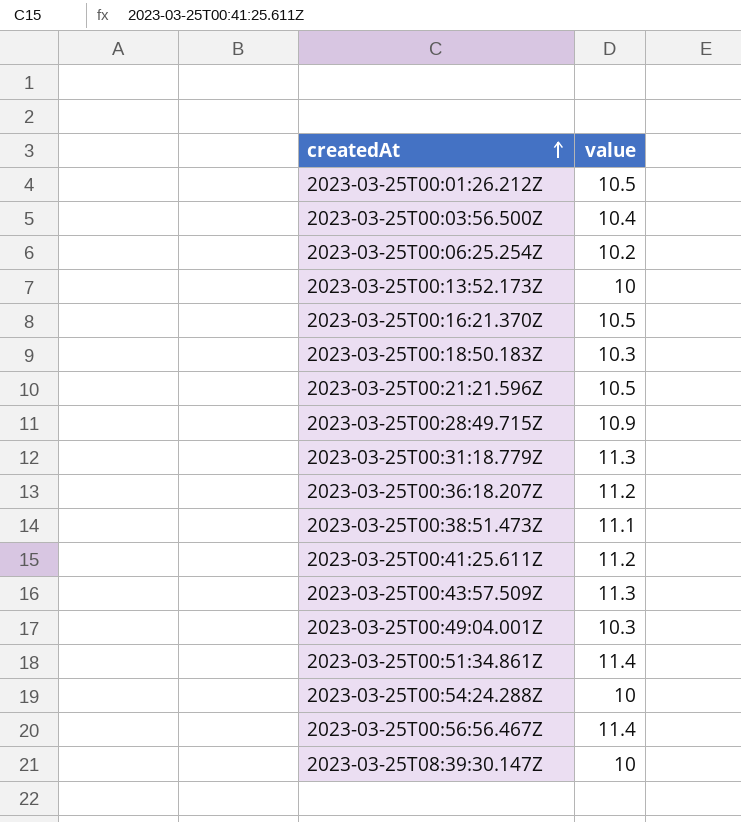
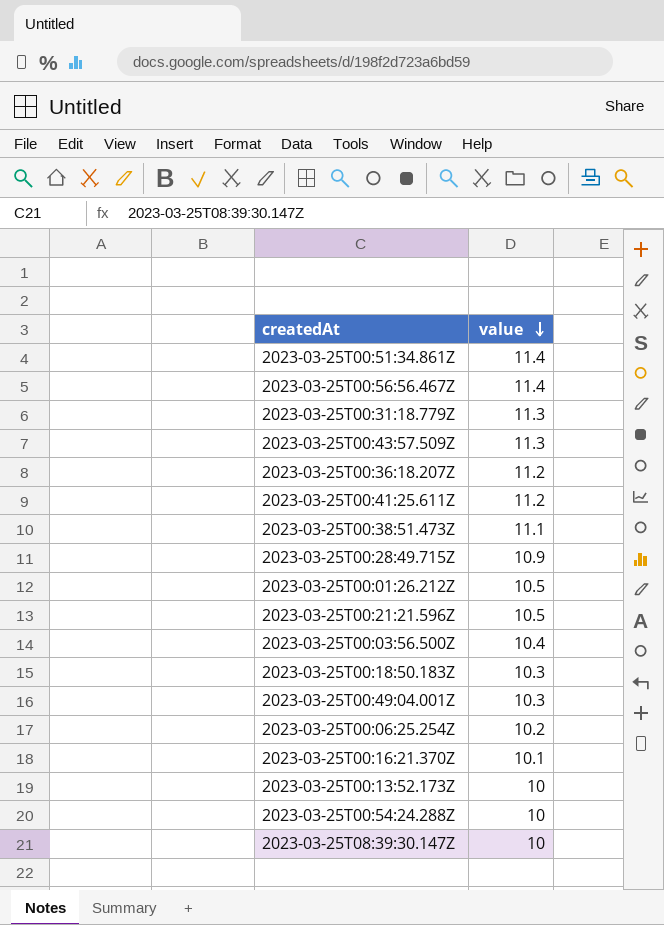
row order: createdAt ascending -> value descending
2023-03-25T00:16:21.370Z | value: 10.5 -> 10.1

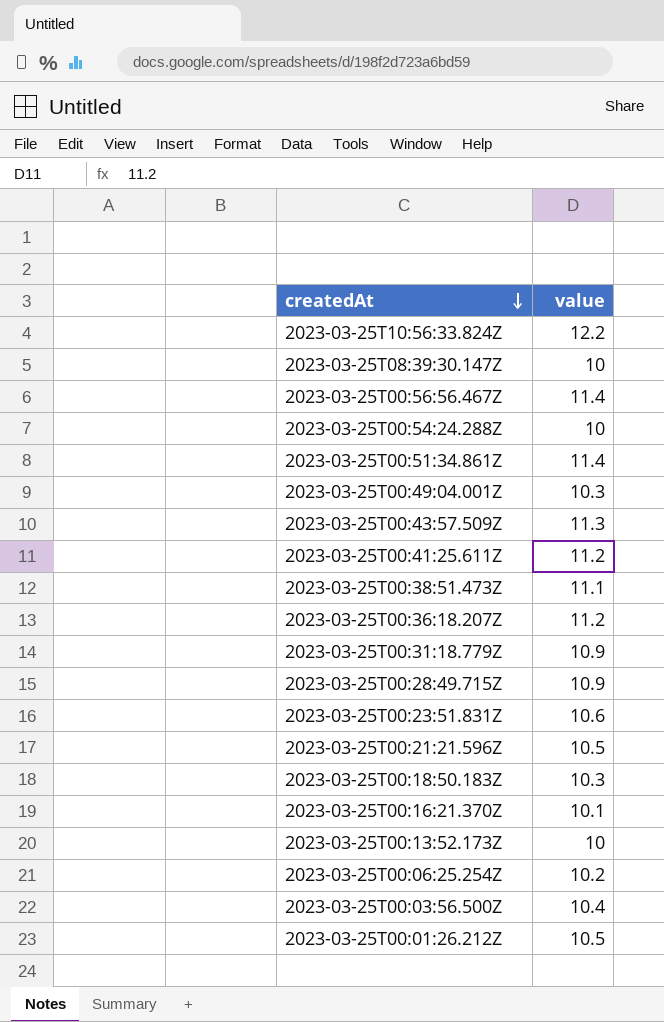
row order: value descending -> createdAt descending
row 2023-03-25T10:56:33.824Z: none -> 12.2
2023-03-25T00:31:18.779Z | value: 11.3 -> 10.9
row 2023-03-25T00:23:51.831Z: none -> 10.6

